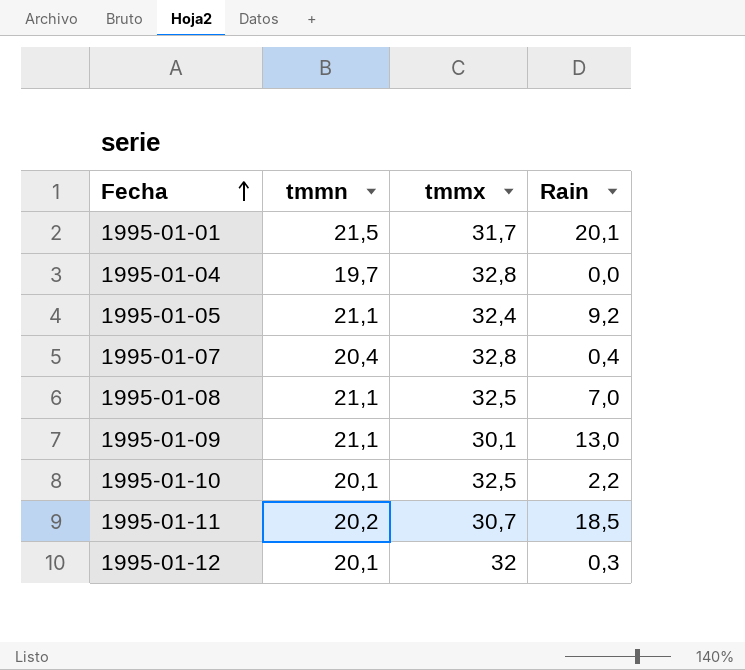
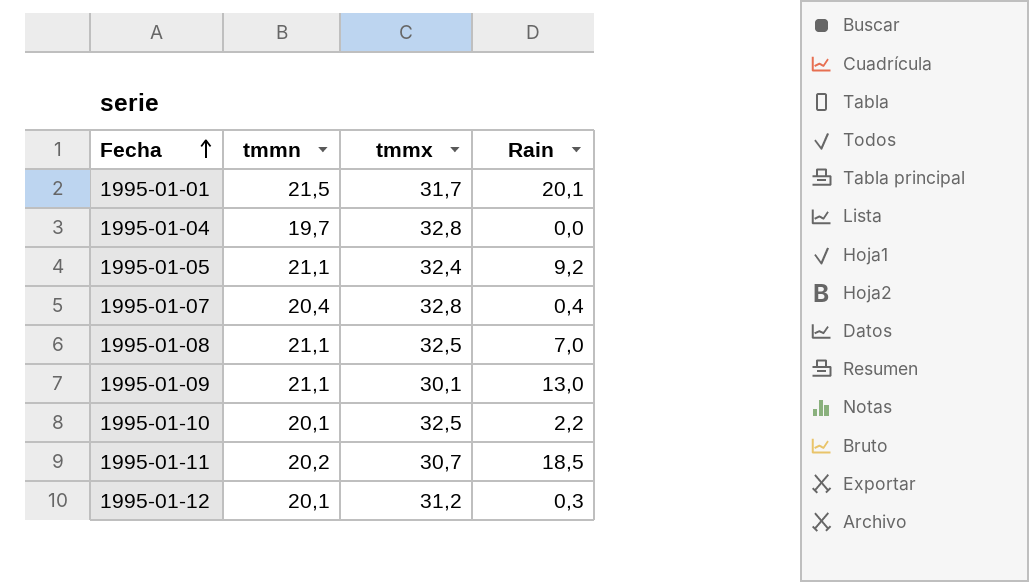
1995-01-12 | tmmx: 32 -> 31,2

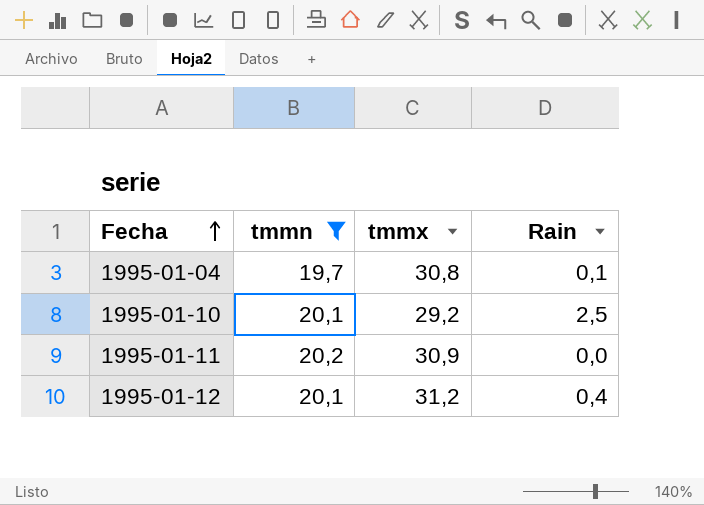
filter: none -> tmmn <= 20,2
1995-01-04 | tmmx: 32,8 -> 30,8
1995-01-04 | Rain: 0,0 -> 0,1
1995-01-10 | tmmx: 32,5 -> 29,2
1995-01-10 | Rain: 2,2 -> 2,5
1995-01-11 | tmmx: 30,7 -> 30,9
1995-01-11 | Rain: 18,5 -> 0,0
1995-01-12 | Rain: 0,3 -> 0,4

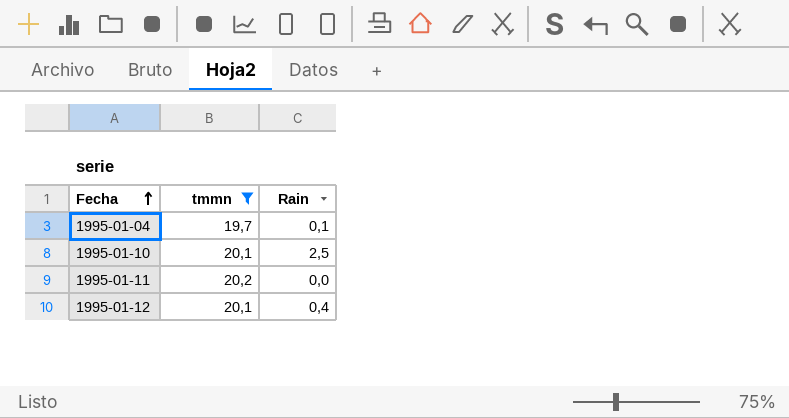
column tmmx | position: 3 -> none

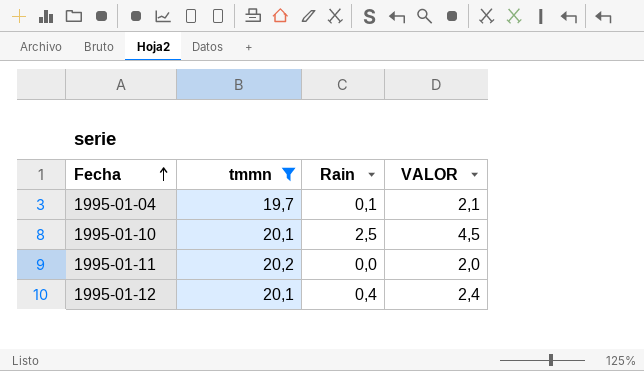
column VALOR | formula: none -> [Rain] + 2

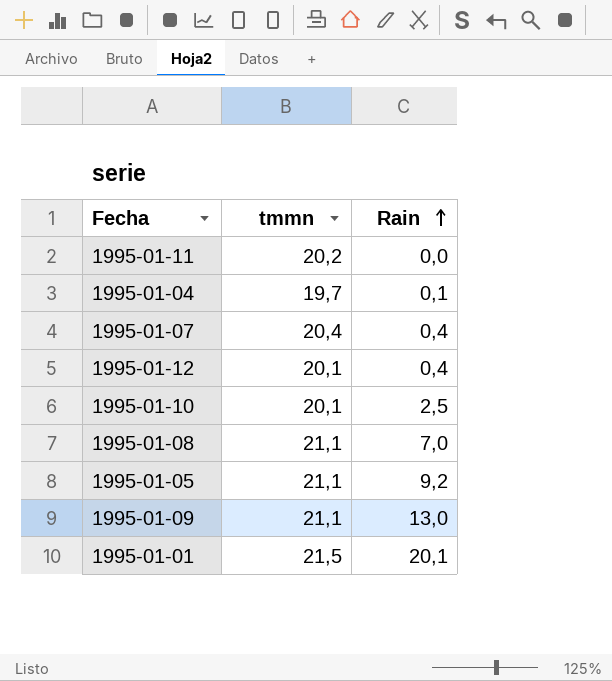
filter: tmmn <= 20,2 -> none
row order: Fecha ascending -> Rain ascending
column VALOR | formula: [Rain] + 2 -> none

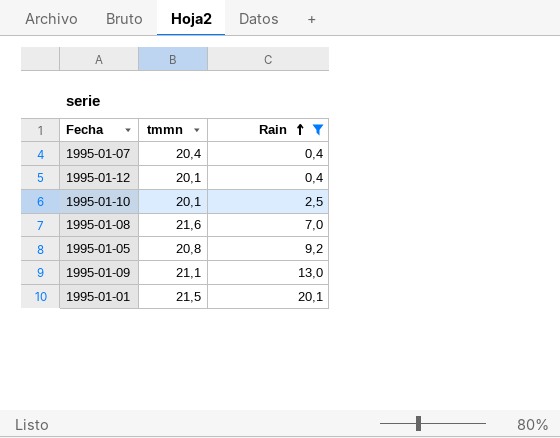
filter: none -> Rain >= 0,4
1995-01-08 | tmmn: 21,1 -> 21,6
1995-01-05 | tmmn: 21,1 -> 20,8

